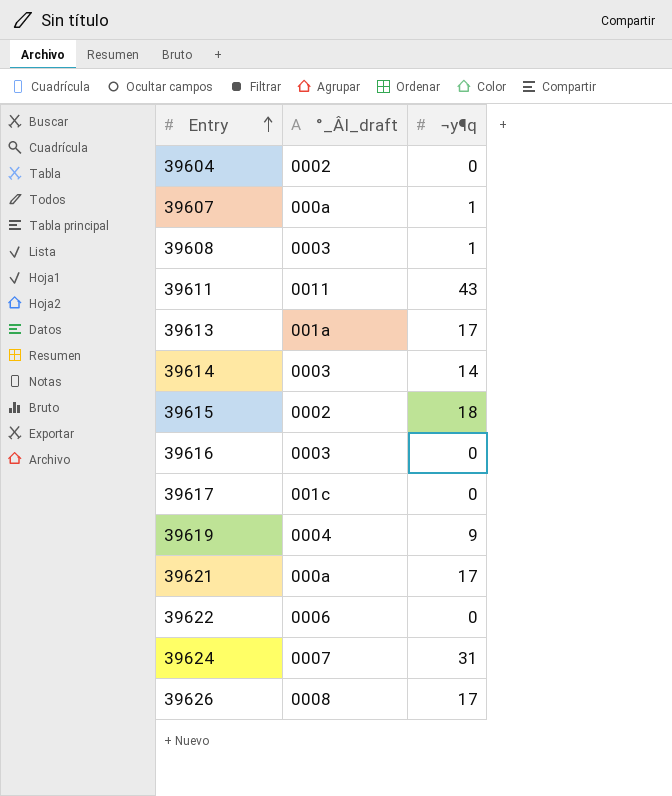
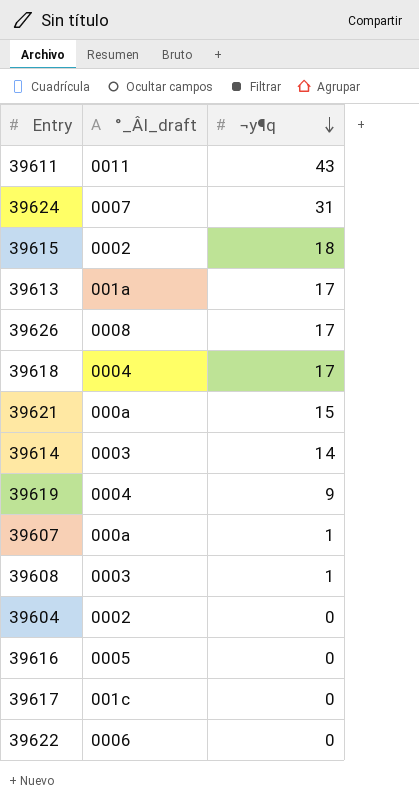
row order: Entry ascending -> ¬y¶q descending
row 39618: none -> 0004 | 17
39621 | ¬y¶q: 17 -> 15
39616 | °_ÂI_draft: 0003 -> 0005

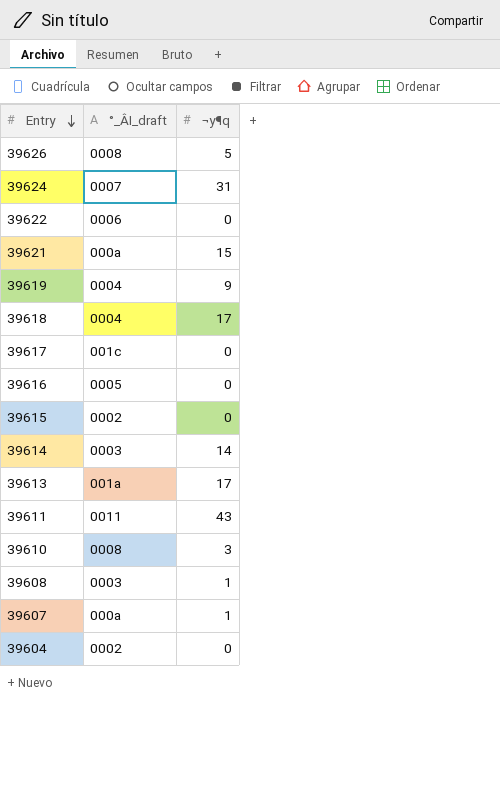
row order: ¬y¶q descending -> Entry descending
39626 | ¬y¶q: 17 -> 5
39615 | ¬y¶q: 18 -> 0
row 39610: none -> 0008 | 3

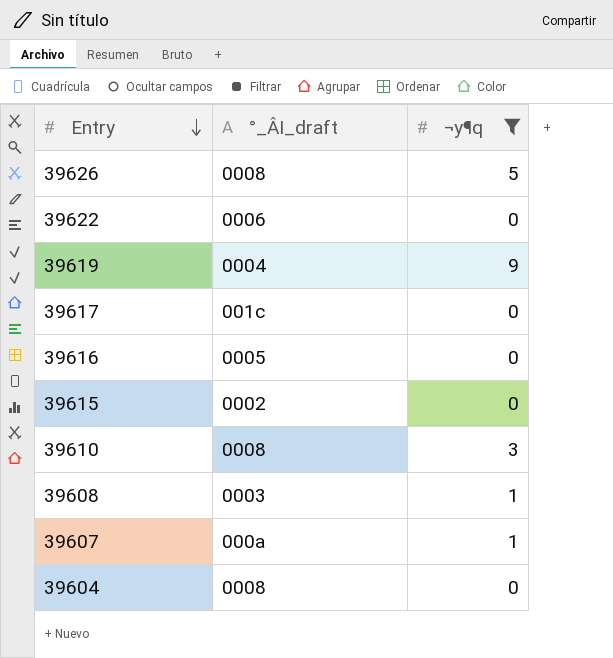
filter: none -> ¬y¶q <= 9
39604 | °_ÂI_draft: 0002 -> 0008

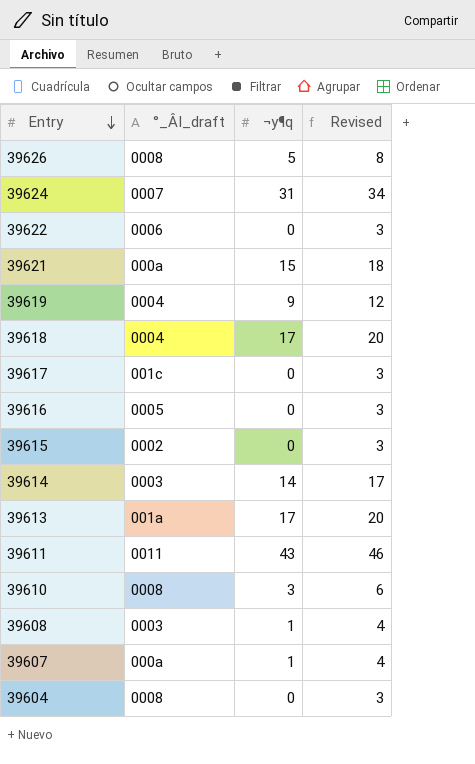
filter: ¬y¶q <= 9 -> none
column Revised | formula: none -> [¬y¶q] + 3

